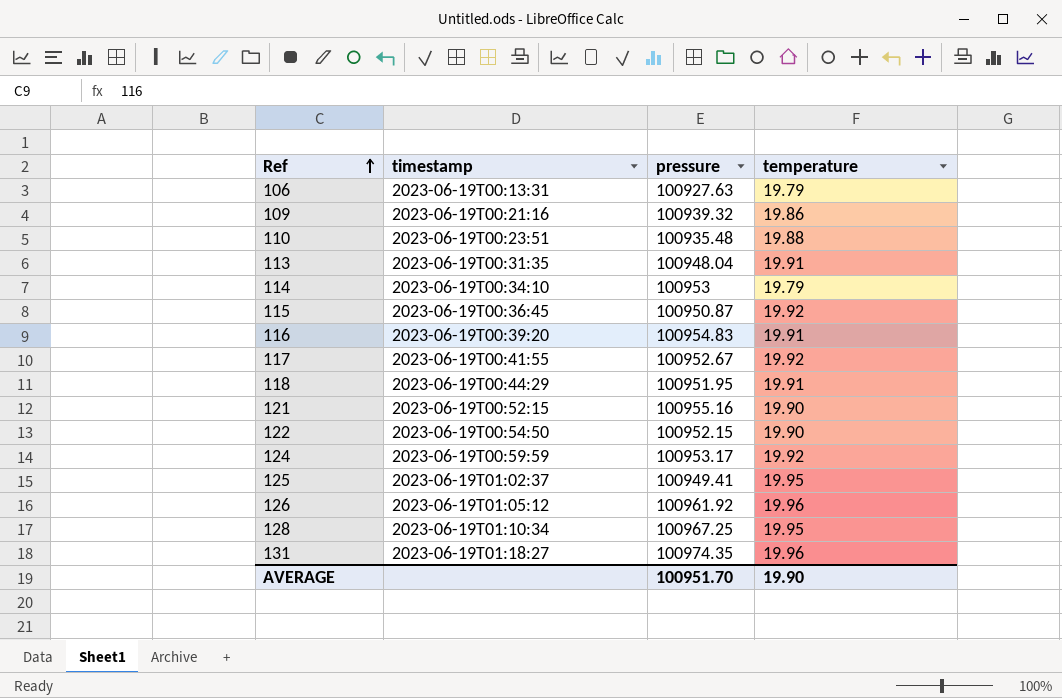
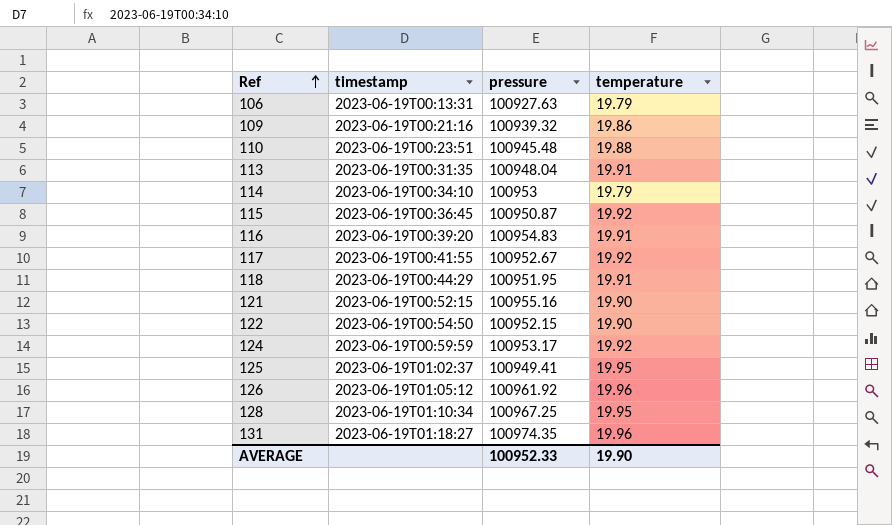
110 | pressure: 100935.48 -> 100945.48
AVERAGE | pressure: 100951.70 -> 100952.33

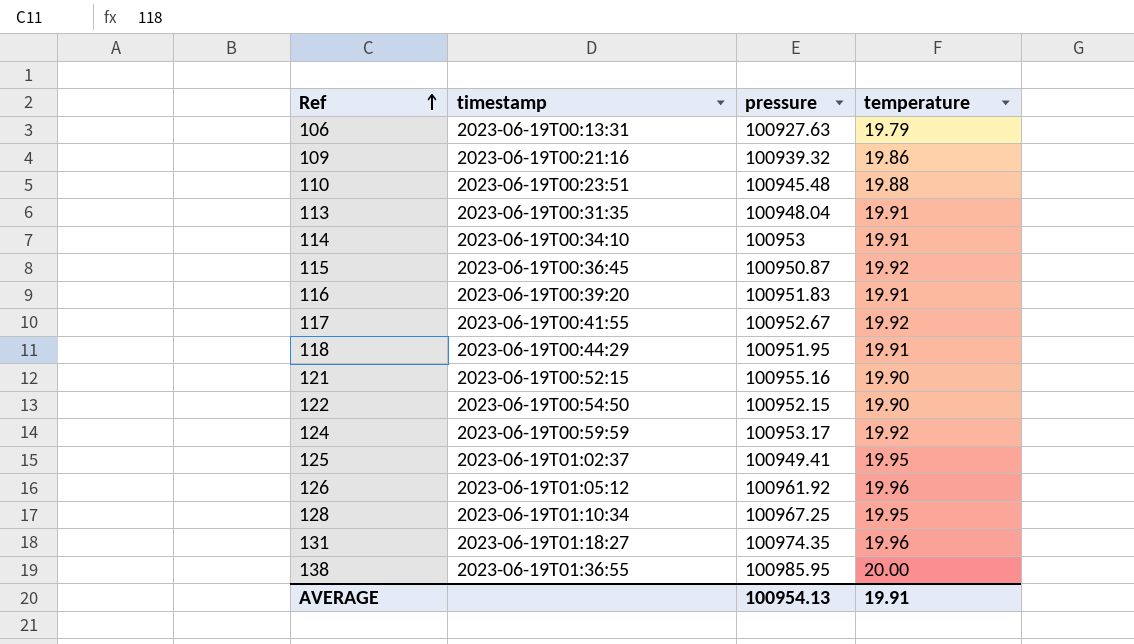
114 | temperature: 19.79 -> 19.91
116 | pressure: 100954.83 -> 100951.83
row 138: none -> 2023-06-19T01:36:55 | 100985.95 | 20.00
AVERAGE | pressure: 100952.33 -> 100954.13
AVERAGE | temperature: 19.90 -> 19.91

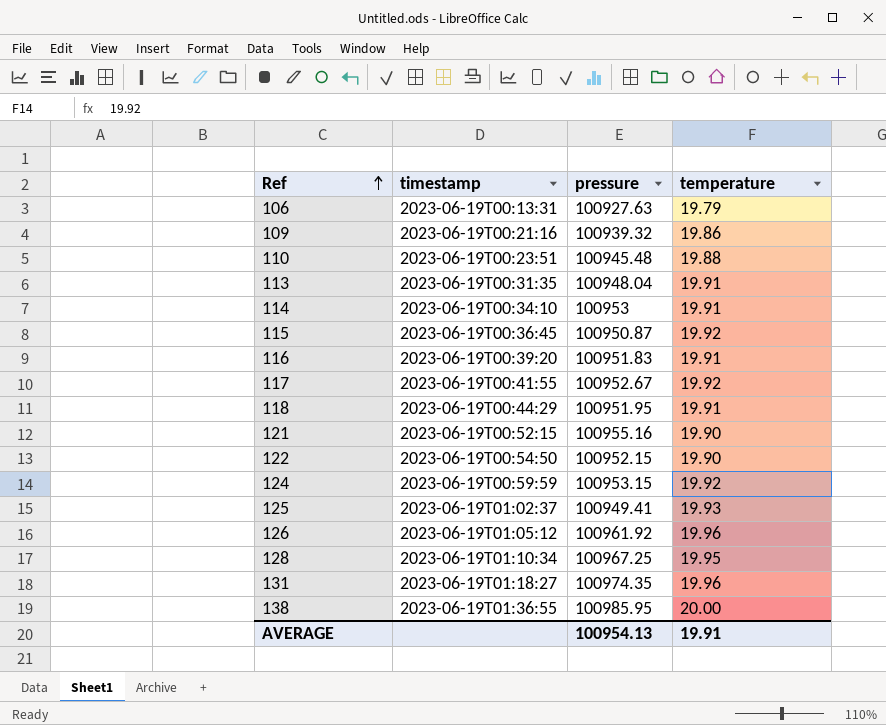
124 | pressure: 100953.17 -> 100953.15
125 | temperature: 19.95 -> 19.93

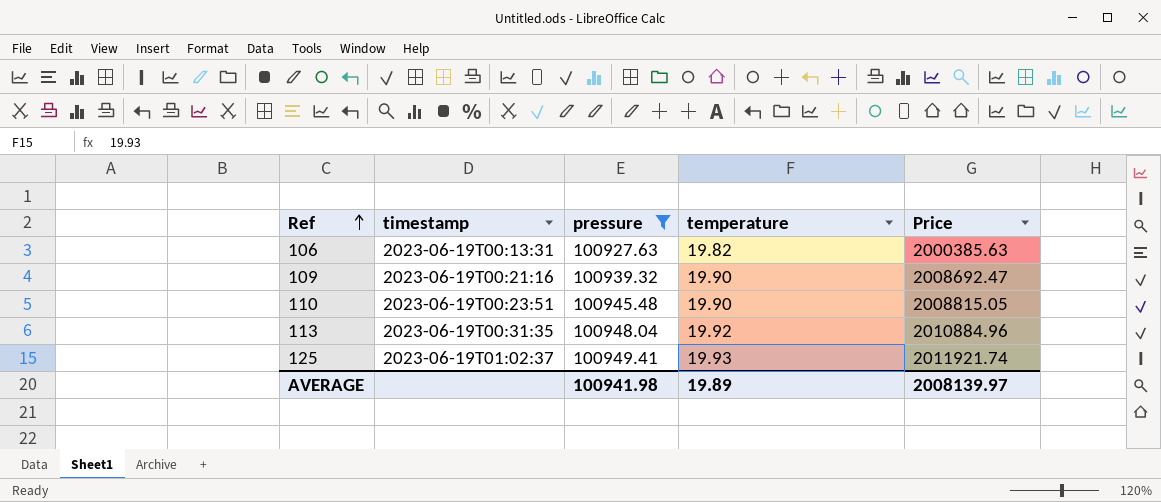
filter: none -> pressure <= 100949.41
column Price | formula: none -> [pressure] * [temperature]
106 | temperature: 19.79 -> 19.82
109 | temperature: 19.86 -> 19.90
110 | temperature: 19.88 -> 19.90
113 | temperature: 19.91 -> 19.92
AVERAGE | pressure: 100954.13 -> 100941.98
AVERAGE | temperature: 19.91 -> 19.89

